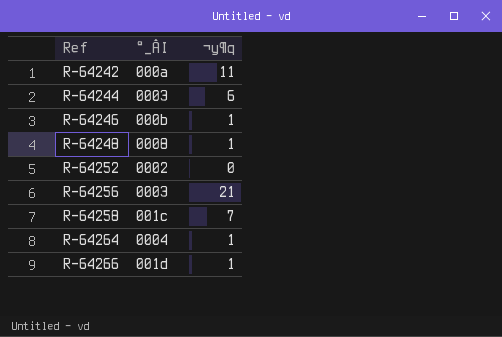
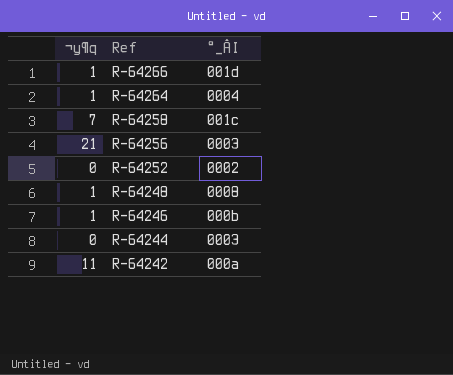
row order: Ref ascending -> Ref descending
column ¬y¶q | position: 3 -> 1
R-64244 | ¬y¶q: 6 -> 0

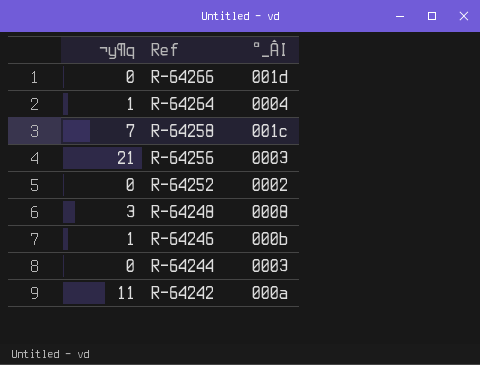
R-64266 | ¬y¶q: 1 -> 0
R-64248 | ¬y¶q: 1 -> 3

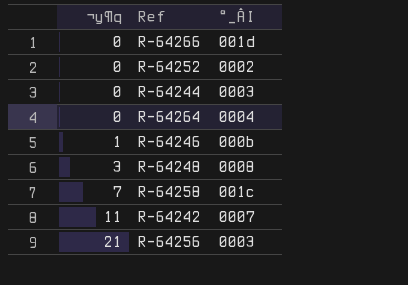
row order: Ref descending -> ¬y¶q ascending
R-64264 | ¬y¶q: 1 -> 0
R-64242 | °_ÂI: 000a -> 0007

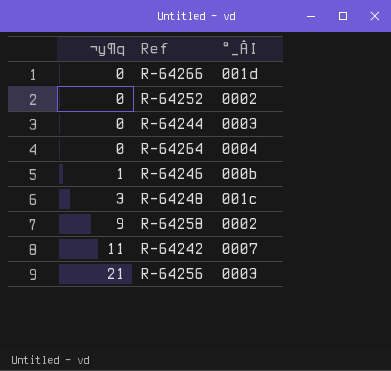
R-64248 | °_ÂI: 0008 -> 001c
R-64258 | ¬y¶q: 7 -> 9
R-64258 | °_ÂI: 001c -> 0002

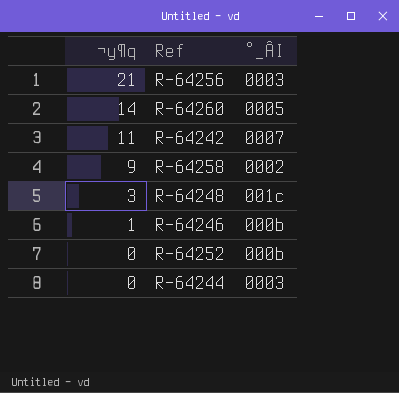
row order: ¬y¶q ascending -> ¬y¶q descending
row R-64266: 0 | 001d -> none
row R-64264: 0 | 0004 -> none
row R-64260: none -> 14 | 0005
R-64252 | °_ÂI: 0002 -> 000b

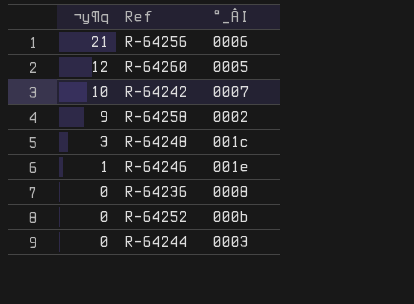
R-64256 | °_ÂI: 0003 -> 0006
R-64260 | ¬y¶q: 14 -> 12
R-64242 | ¬y¶q: 11 -> 10
R-64246 | °_ÂI: 000b -> 001e
row R-64236: none -> 0 | 0008

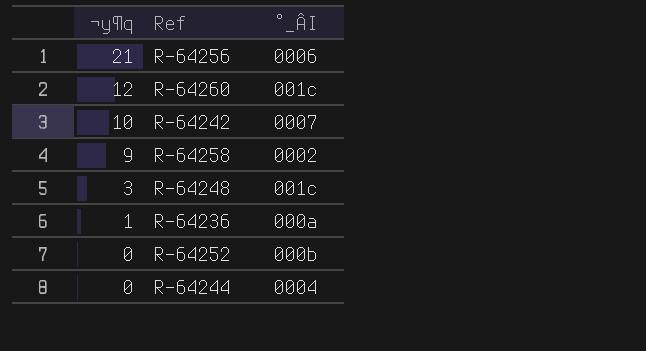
row R-64246: 1 | 001e -> none
R-64260 | °_ÂI: 0005 -> 001c
R-64236 | ¬y¶q: 0 -> 1
R-64236 | °_ÂI: 0008 -> 000a
R-64244 | °_ÂI: 0003 -> 0004

